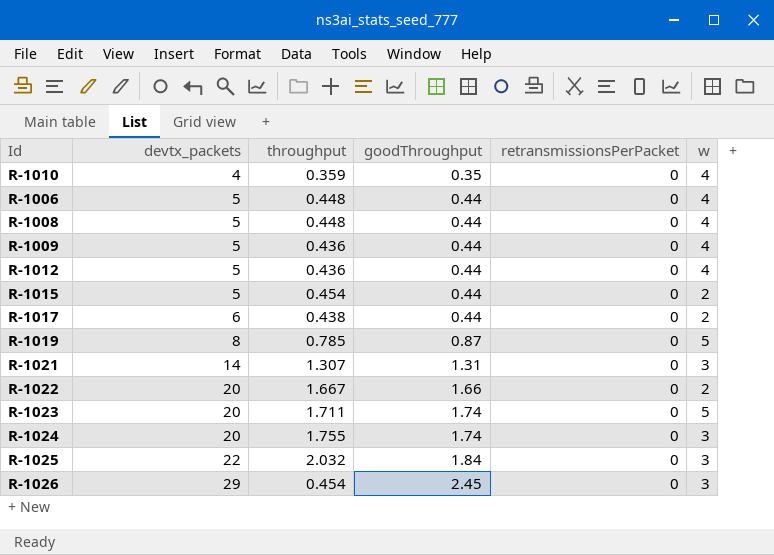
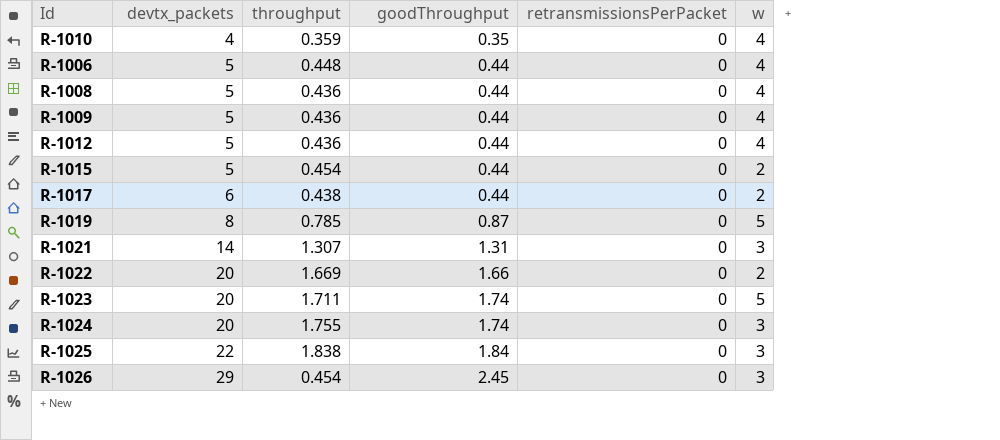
R-1008 | throughput: 0.448 -> 0.436
R-1022 | throughput: 1.667 -> 1.669
R-1025 | throughput: 2.032 -> 1.838

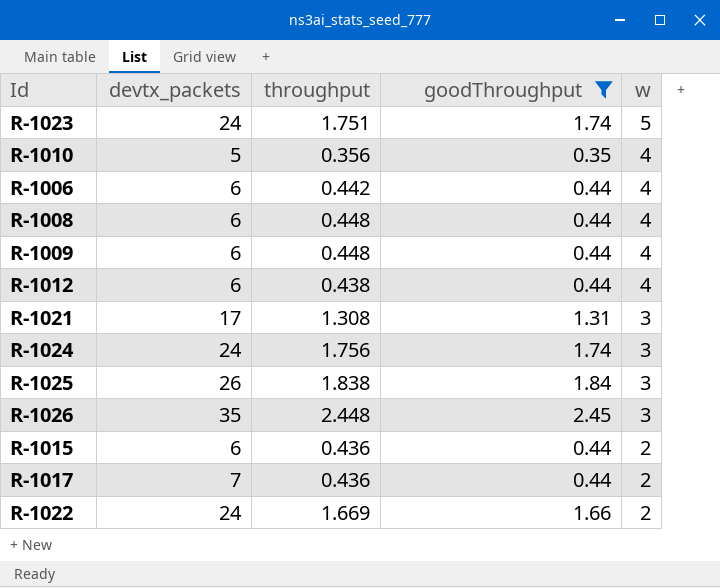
filter: none -> goodThroughput != 0.87
row order: devtx_packets ascending -> w descending
column retransmissionsPerPacket | position: 5 -> none
R-1023 | devtx_packets: 20 -> 24
R-1023 | throughput: 1.711 -> 1.751
R-1010 | devtx_packets: 4 -> 5
R-1010 | throughput: 0.359 -> 0.356
R-1006 | devtx_packets: 5 -> 6
R-1006 | throughput: 0.448 -> 0.442
R-1008 | devtx_packets: 5 -> 6
R-1008 | throughput: 0.436 -> 0.448
R-1009 | devtx_packets: 5 -> 6
R-1009 | throughput: 0.436 -> 0.448
R-1012 | devtx_packets: 5 -> 6
R-1012 | throughput: 0.436 -> 0.438
R-1021 | devtx_packets: 14 -> 17
R-1021 | throughput: 1.307 -> 1.308
R-1024 | devtx_packets: 20 -> 24
R-1024 | throughput: 1.755 -> 1.756
R-1025 | devtx_packets: 22 -> 26
R-1026 | devtx_packets: 29 -> 35
R-1026 | throughput: 0.454 -> 2.448
R-1015 | devtx_packets: 5 -> 6
R-1015 | throughput: 0.454 -> 0.436
R-1017 | devtx_packets: 6 -> 7
R-1017 | throughput: 0.438 -> 0.436
R-1022 | devtx_packets: 20 -> 24

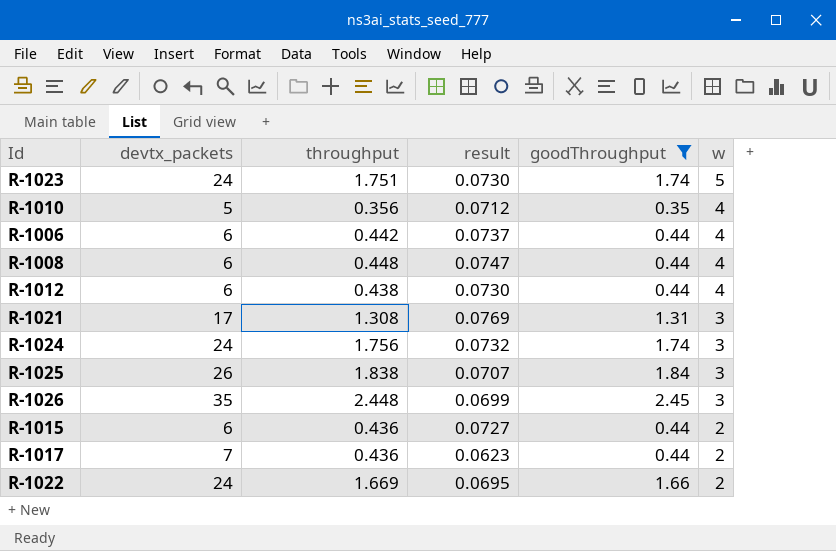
column result | formula: none -> [throughput] / [devtx_packets]
row R-1009: 6 | 0.448 | 0.44 | 4 -> none

